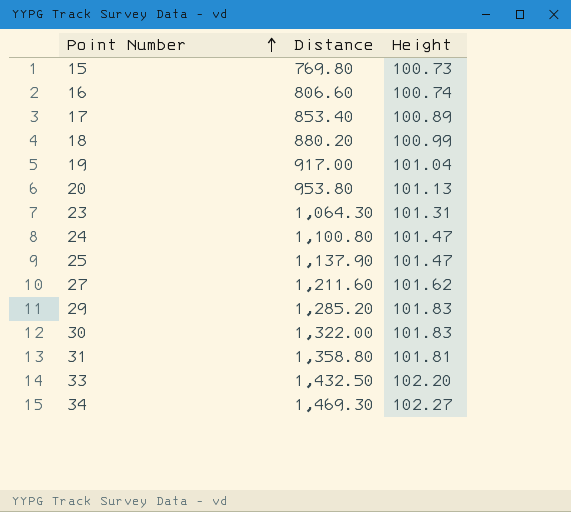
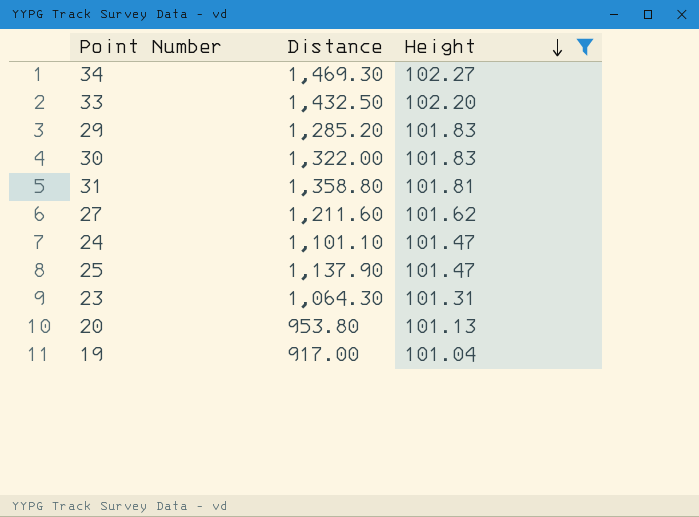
filter: none -> Height >= 101.04
row order: Point Number ascending -> Height descending
24 | Distance: 1,100.80 -> 1,101.10

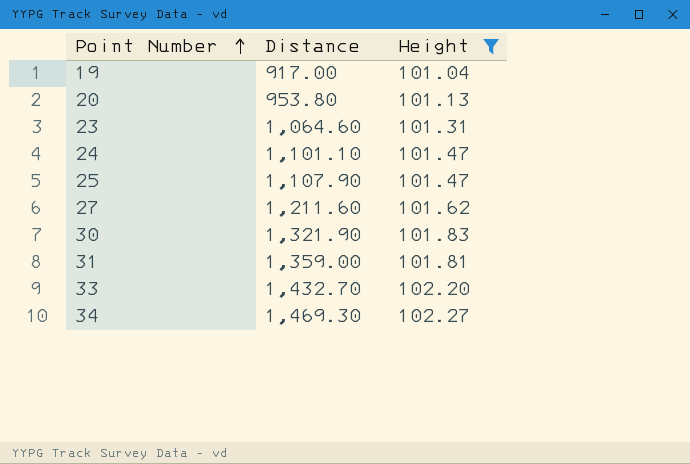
row order: Height descending -> Point Number ascending
row 29: 1,285.20 | 101.83 -> none
23 | Distance: 1,064.30 -> 1,064.60
25 | Distance: 1,137.90 -> 1,107.90
30 | Distance: 1,322.00 -> 1,321.90
31 | Distance: 1,358.80 -> 1,359.00
33 | Distance: 1,432.50 -> 1,432.70

